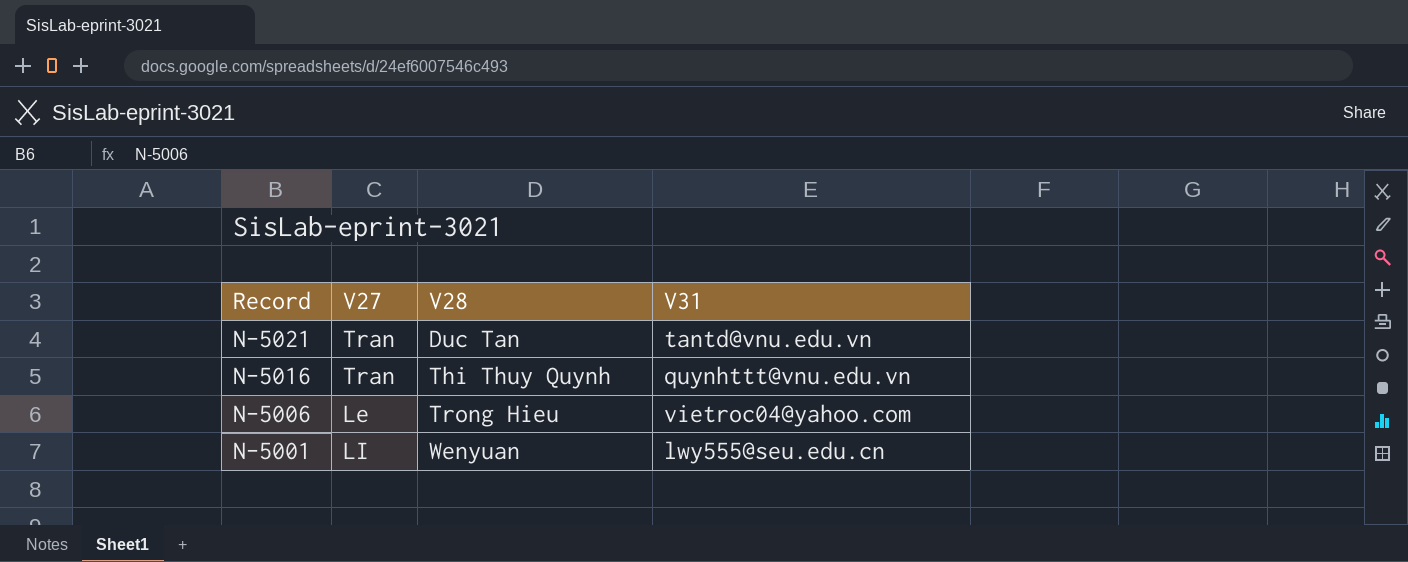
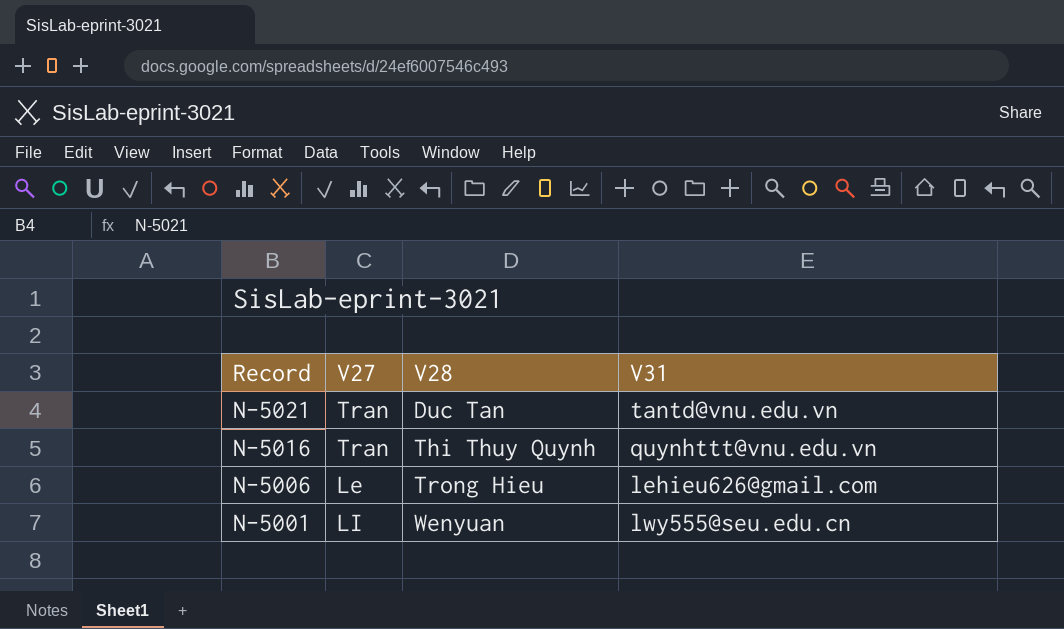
N-5006 | V31: vietroc04@yahoo.com -> lehieu626@gmail.com

